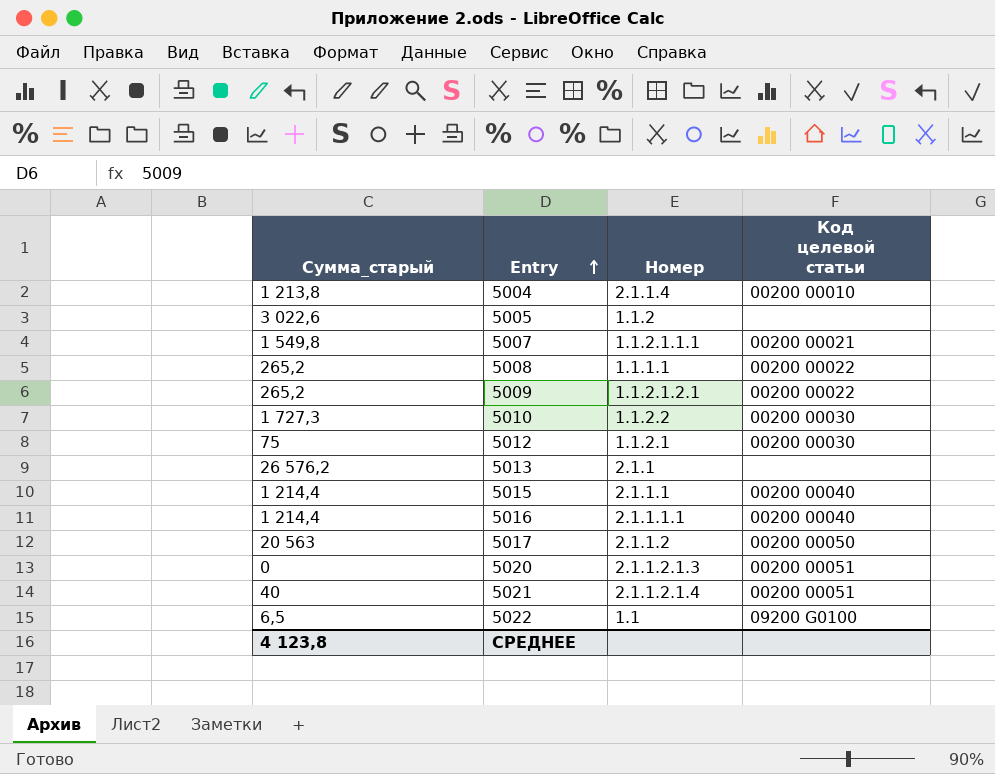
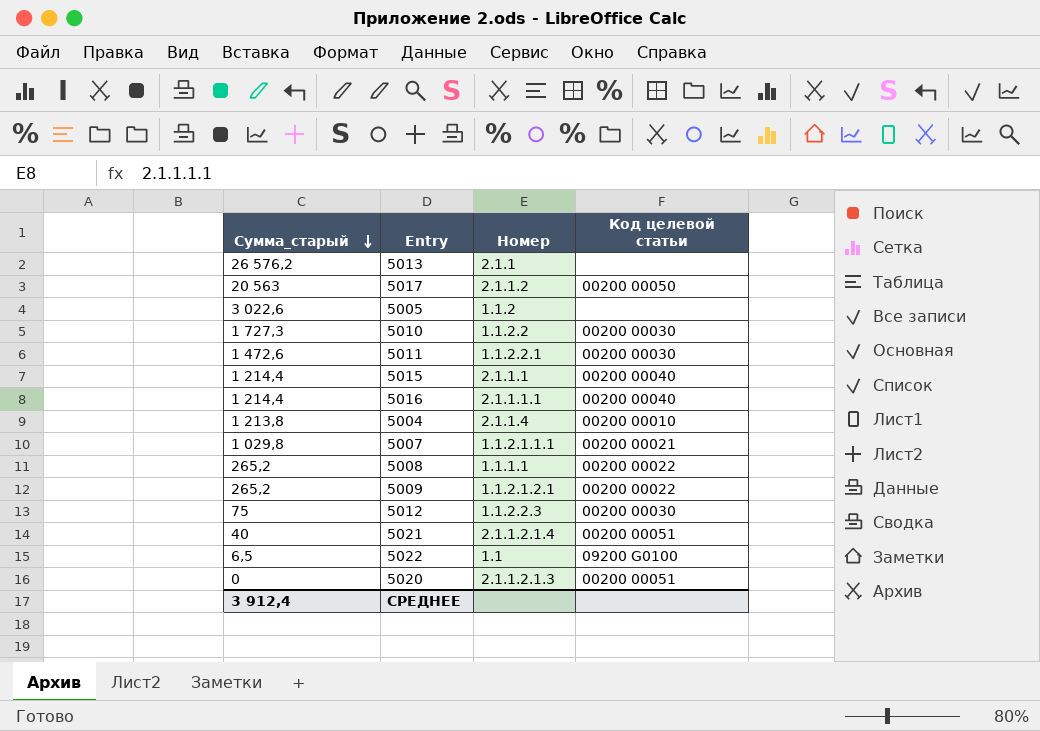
row order: Entry ascending -> Сумма_старый descending
row 5011: none -> 1 472,6 | 1.1.2.2.1 | 00200 00030
5007 | Сумма_старый: 1 549,8 -> 1 029,8
5012 | Номер: 1.1.2.1 -> 1.1.2.2.3
СРЕДНЕЕ | Сумма_старый: 4 123,8 -> 3 912,4

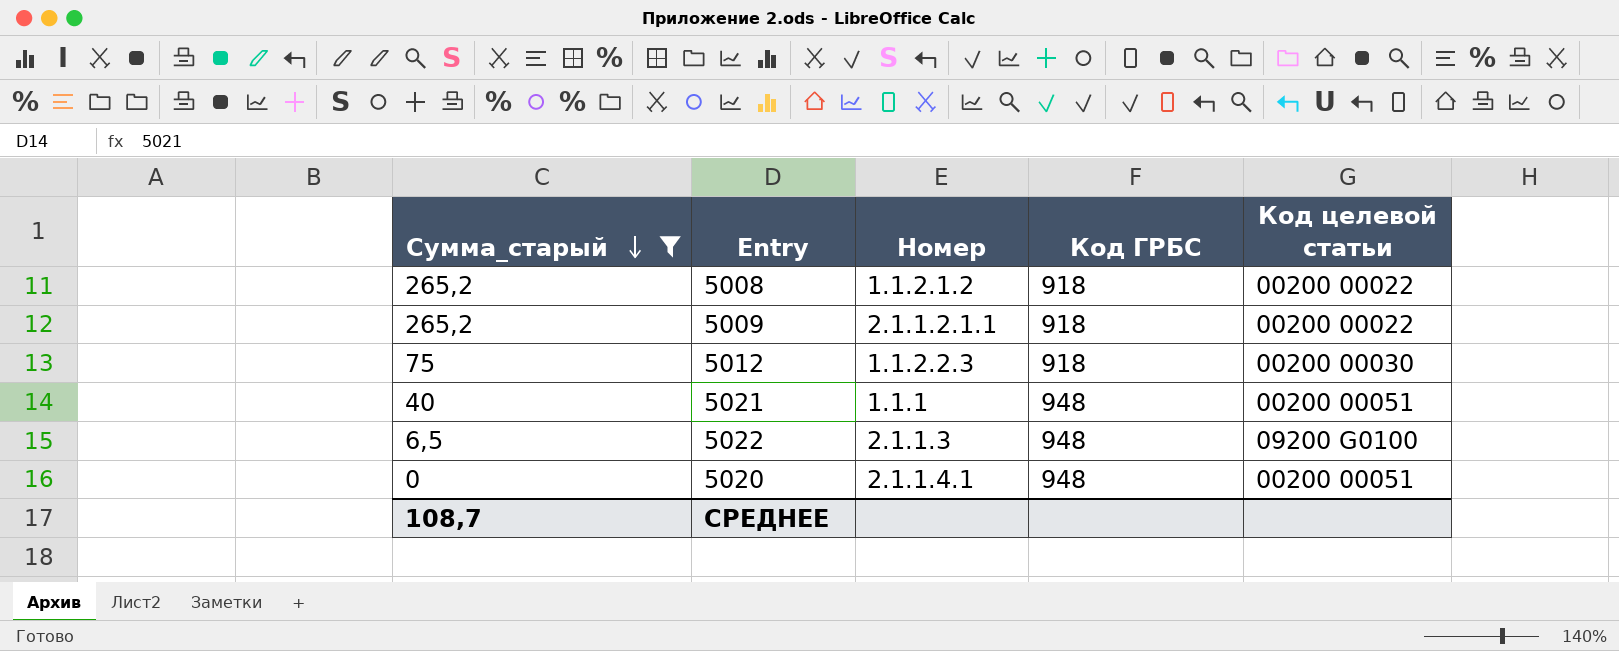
filter: none -> Сумма_старый <= 265,2
column Код ГРБС | position: none -> 4
5008 | Номер: 1.1.1.1 -> 1.1.2.1.2
5009 | Номер: 1.1.2.1.2.1 -> 2.1.1.2.1.1
5021 | Номер: 2.1.1.2.1.4 -> 1.1.1
5022 | Номер: 1.1 -> 2.1.1.3
5020 | Номер: 2.1.1.2.1.3 -> 2.1.1.4.1
СРЕДНЕЕ | Сумма_старый: 3 912,4 -> 108,7

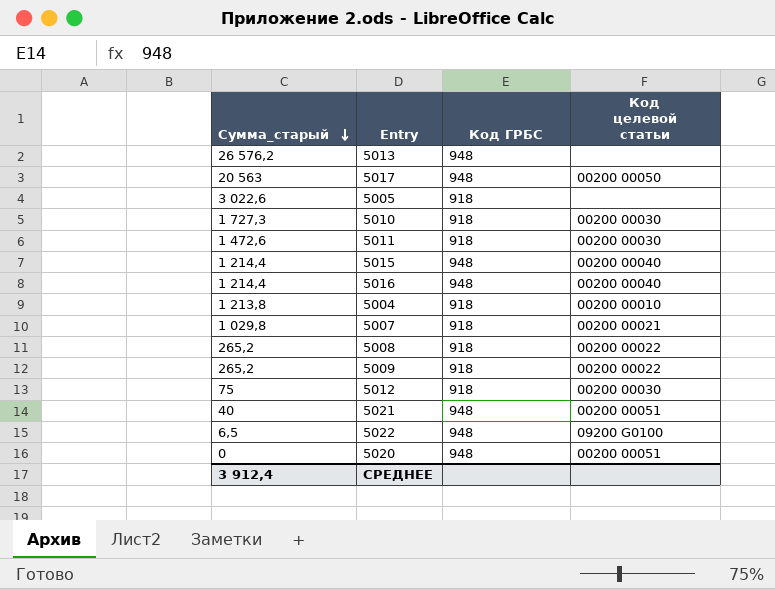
filter: Сумма_старый <= 265,2 -> none
column Номер | position: 3 -> none
СРЕДНЕЕ | Сумма_старый: 108,7 -> 3 912,4

